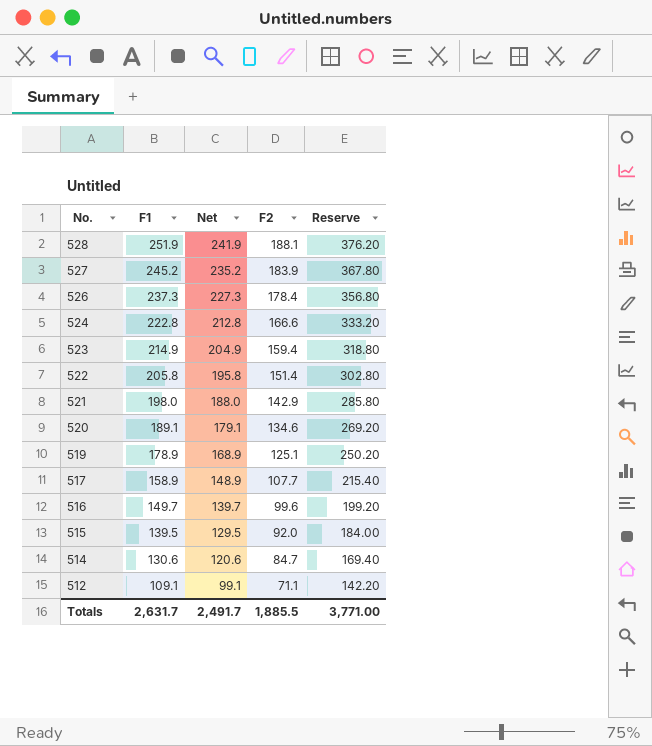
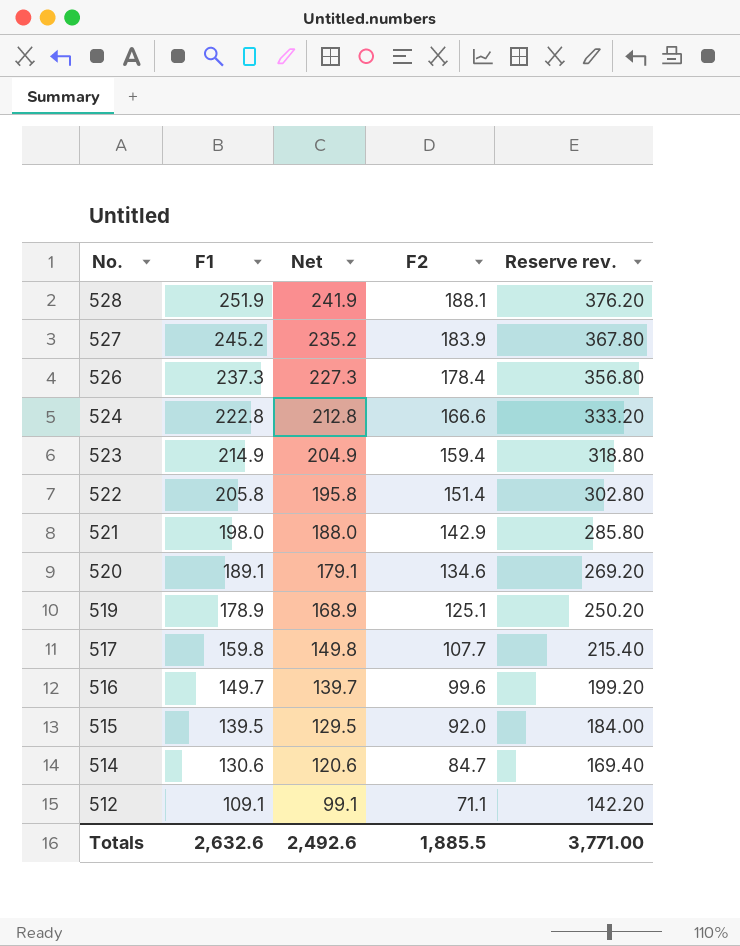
column name: Reserve -> Reserve rev.
517 | F1: 158.9 -> 159.8
517 | Net: 148.9 -> 149.8
Totals | F1: 2,631.7 -> 2,632.6
Totals | Net: 2,491.7 -> 2,492.6

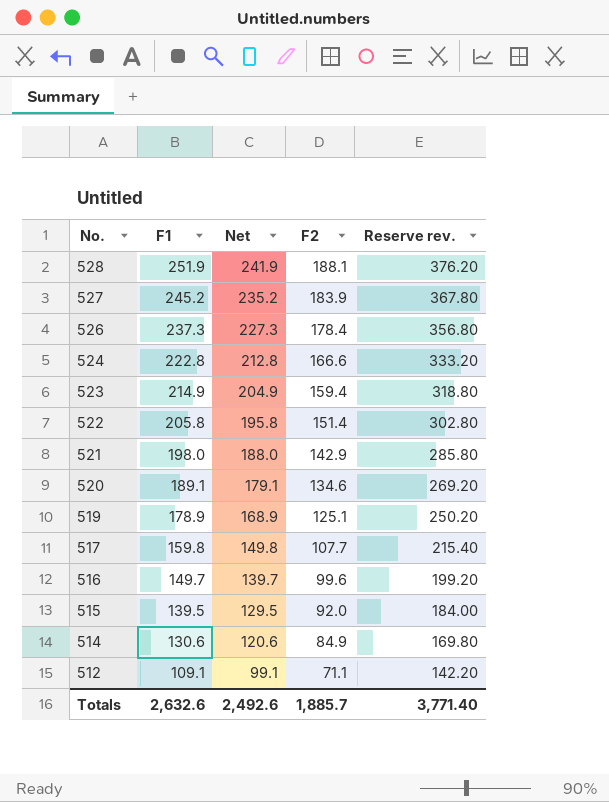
514 | F2: 84.7 -> 84.9
514 | Reserve rev.: 169.40 -> 169.80
Totals | F2: 1,885.5 -> 1,885.7
Totals | Reserve rev.: 3,771.00 -> 3,771.40

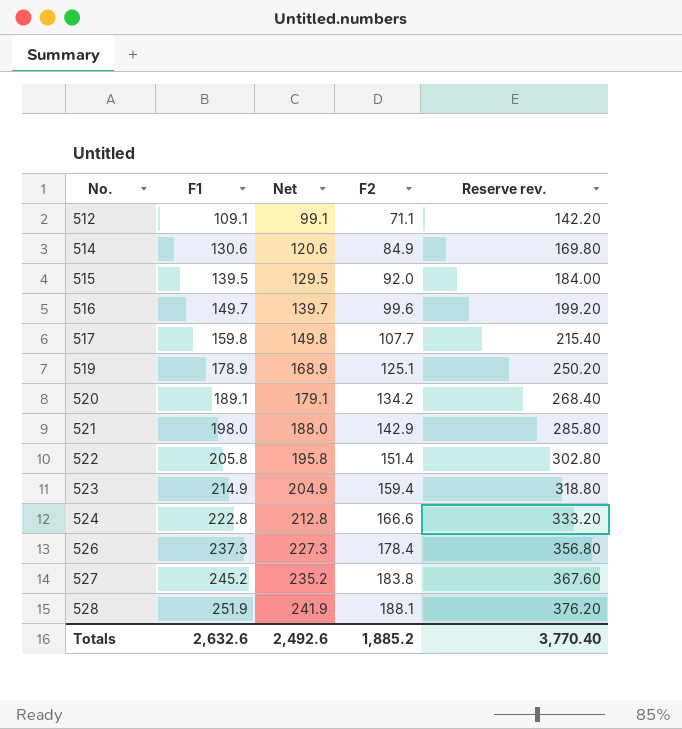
row order: No. descending -> No. ascending
520 | F2: 134.6 -> 134.2
520 | Reserve rev.: 269.20 -> 268.40
527 | F2: 183.9 -> 183.8
527 | Reserve rev.: 367.80 -> 367.60
Totals | F2: 1,885.7 -> 1,885.2
Totals | Reserve rev.: 3,771.40 -> 3,770.40

